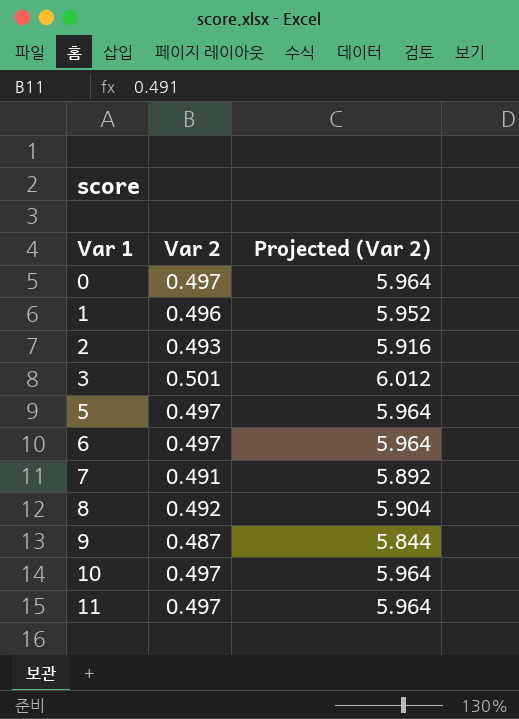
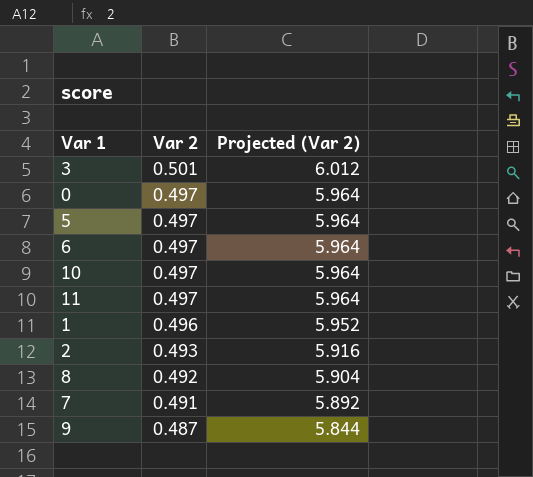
row order: Var 1 ascending -> Var 2 descending

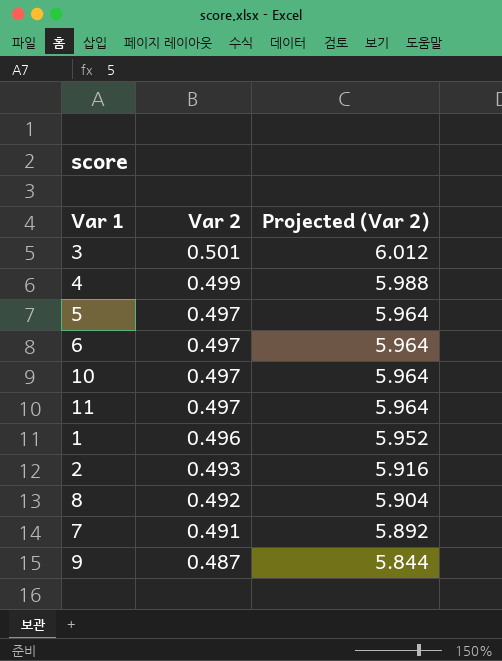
row 0: 0.497 | 5.964 -> none
row 4: none -> 0.499 | 5.988

